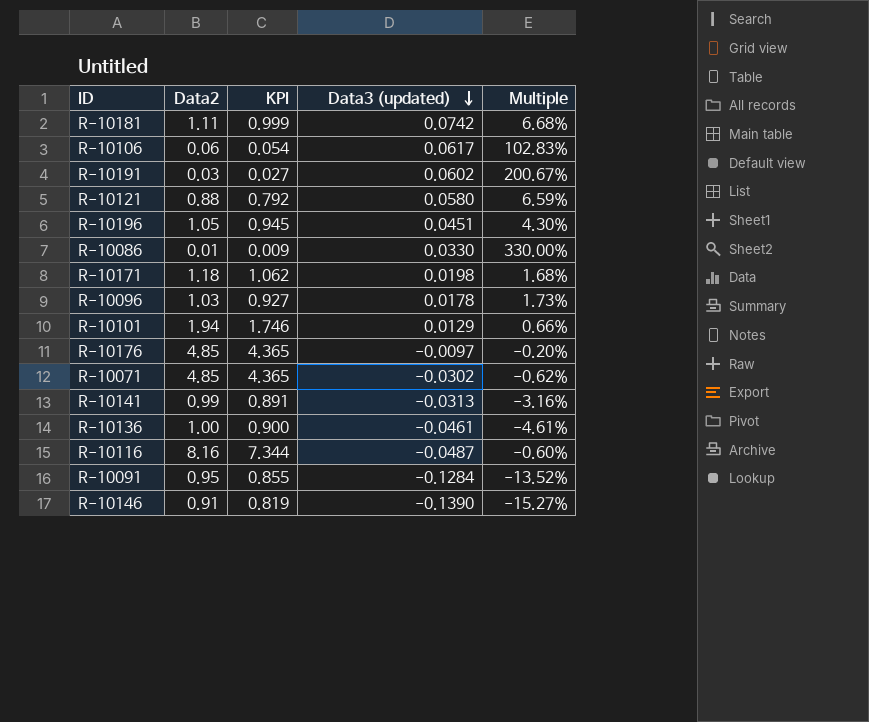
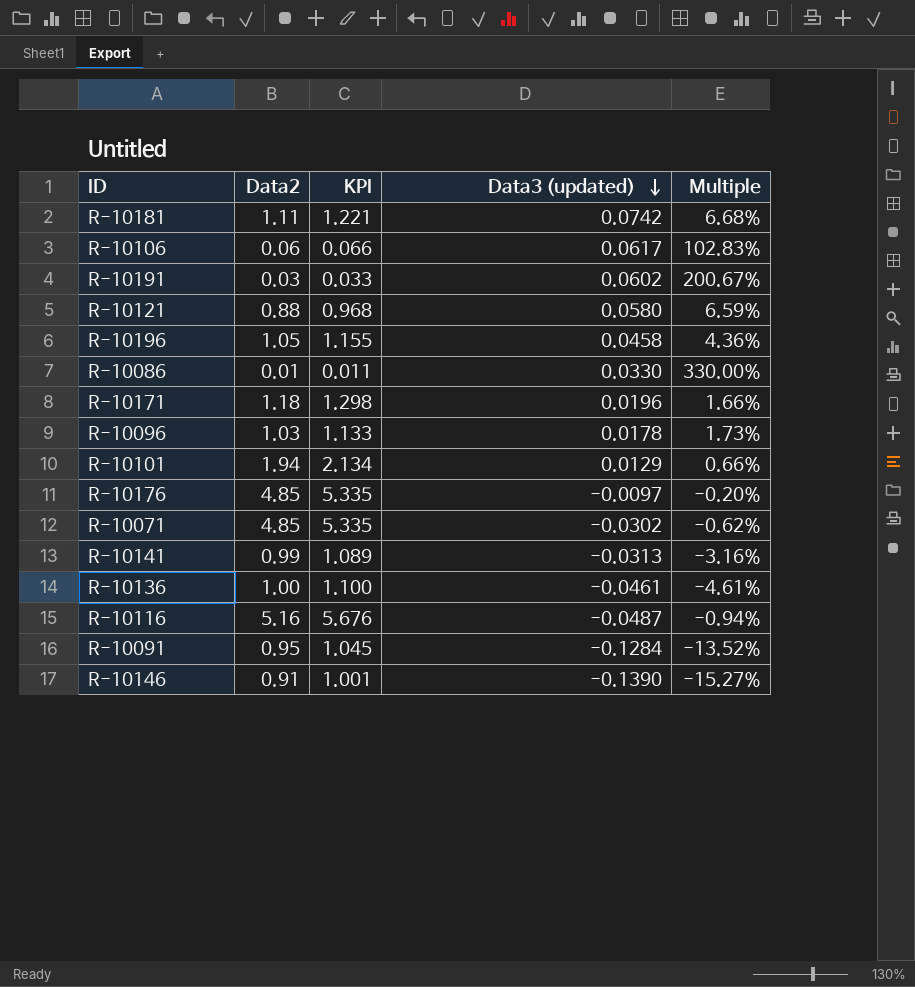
column KPI | formula: [Data2] * 0.9 -> [Data2] * 1.1
R-10196 | Data3 (updated): 0.0451 -> 0.0458
R-10196 | Multiple: 4.30% -> 4.36%
R-10171 | Data3 (updated): 0.0198 -> 0.0196
R-10171 | Multiple: 1.68% -> 1.66%
R-10116 | Data2: 8.16 -> 5.16
R-10116 | Multiple: -0.60% -> -0.94%

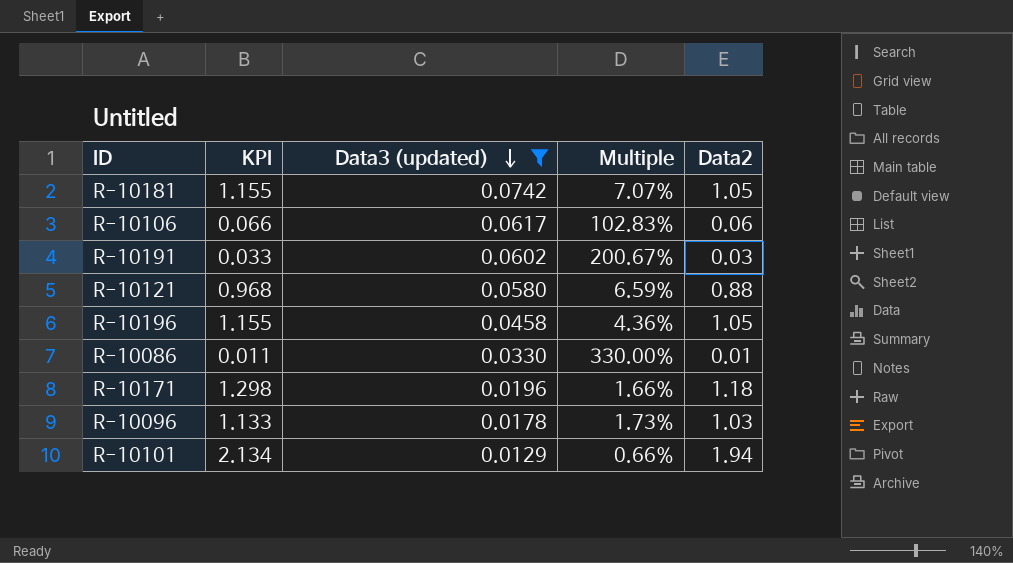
filter: none -> Data3 (updated) >= 0.0129
column Data2 | position: 2 -> 5
R-10181 | KPI: 1.221 -> 1.155
R-10181 | Multiple: 6.68% -> 7.07%
R-10181 | Data2: 1.11 -> 1.05

